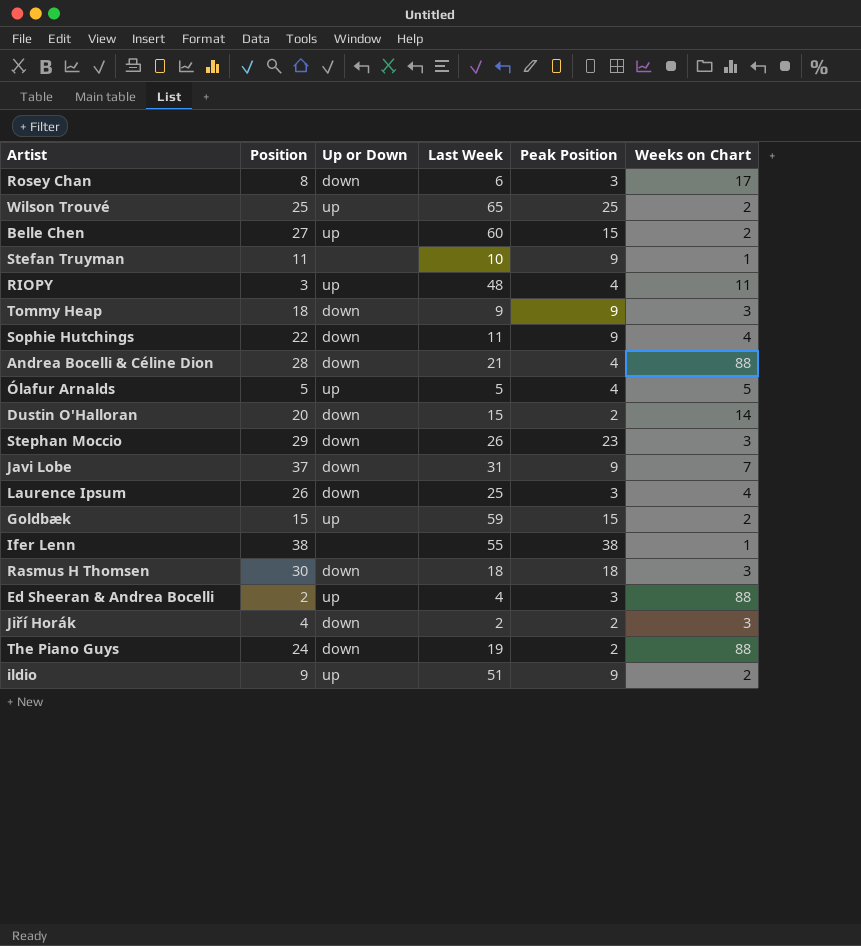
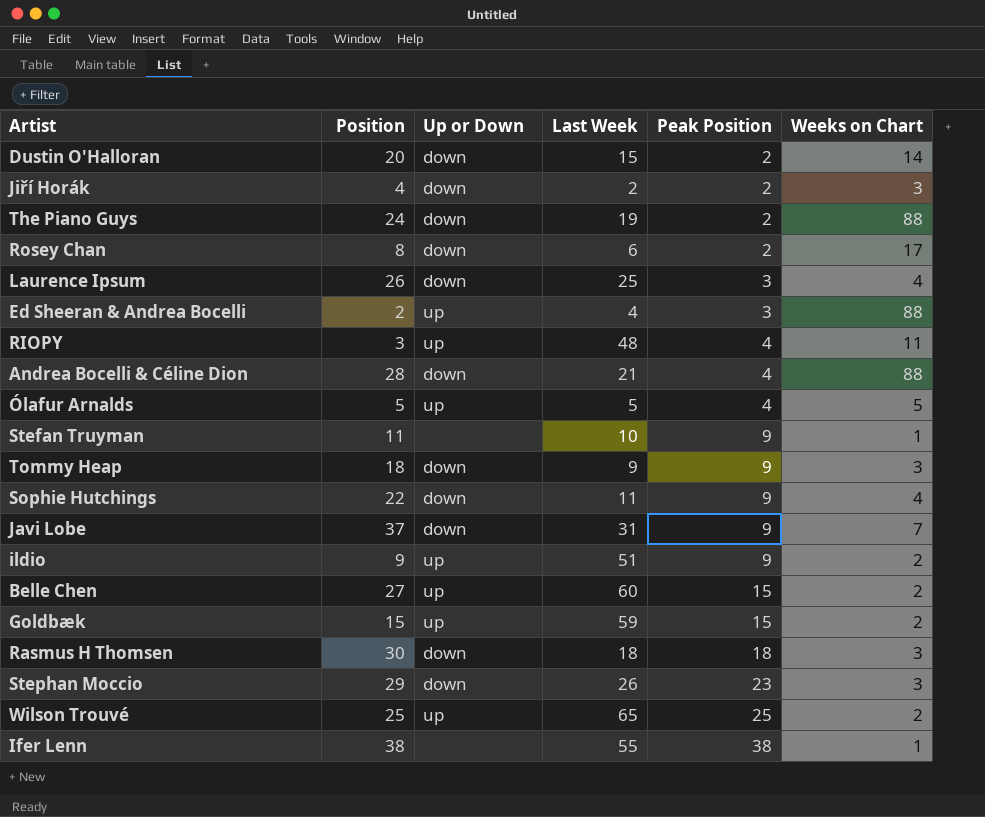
row order: none -> Peak Position ascending
Rosey Chan | Peak Position: 3 -> 2

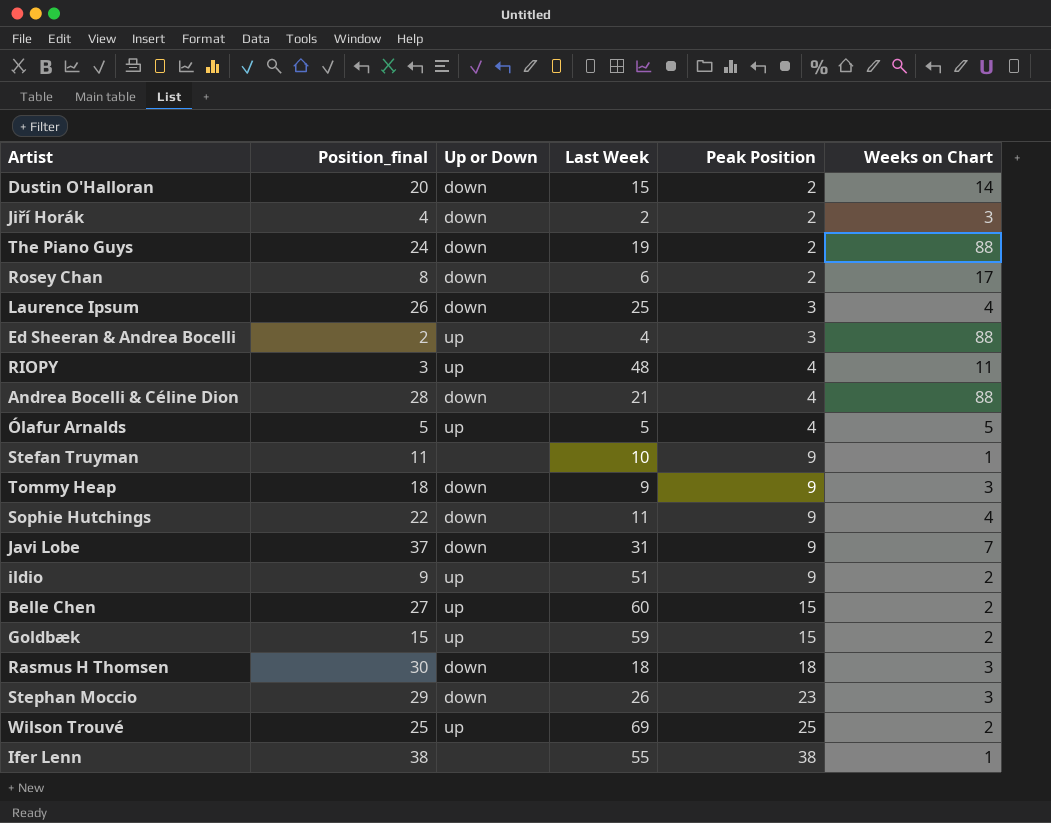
column name: Position -> Position_final
Wilson Trouvé | Last Week: 65 -> 69

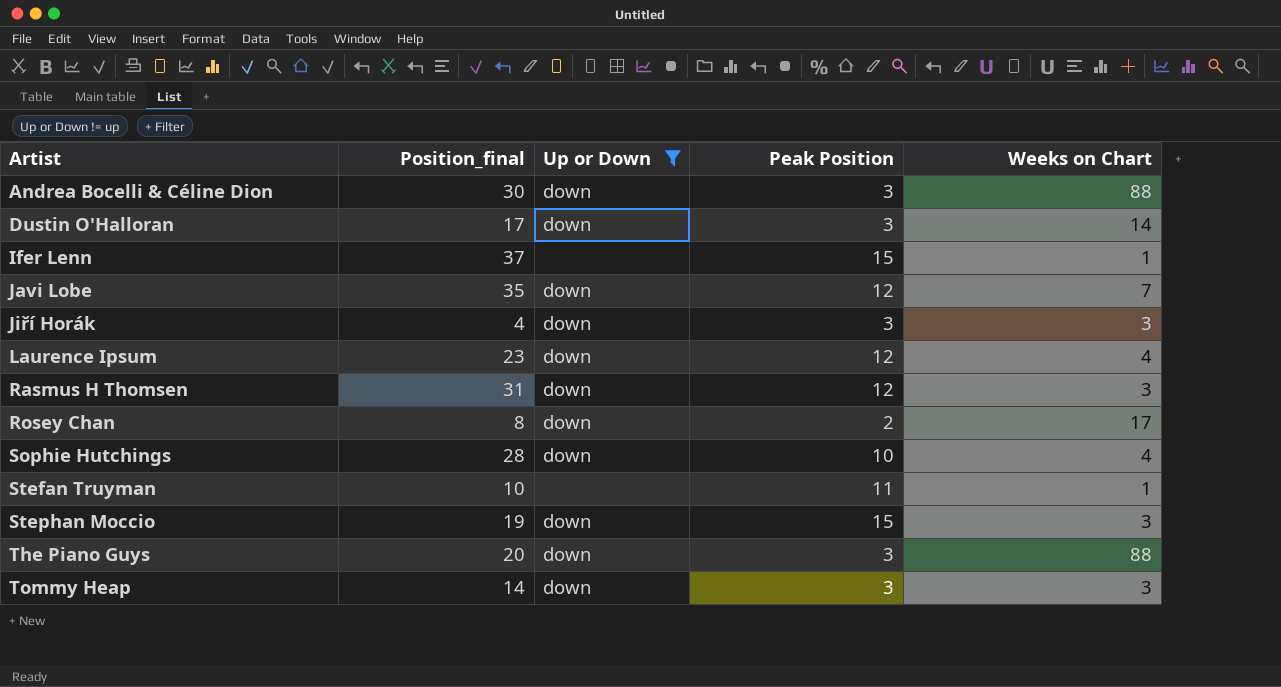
filter: none -> Up or Down != up
row order: Peak Position ascending -> Artist ascending
column Last Week | position: 4 -> none
Andrea Bocelli & Céline Dion | Position_final: 28 -> 30
Andrea Bocelli & Céline Dion | Peak Position: 4 -> 3
Dustin O'Halloran | Position_final: 20 -> 17
Dustin O'Halloran | Peak Position: 2 -> 3
Ifer Lenn | Position_final: 38 -> 37
Ifer Lenn | Peak Position: 38 -> 15
Javi Lobe | Position_final: 37 -> 35
Javi Lobe | Peak Position: 9 -> 12
Jiří Horák | Peak Position: 2 -> 3
Laurence Ipsum | Position_final: 26 -> 23
Laurence Ipsum | Peak Position: 3 -> 12
Rasmus H Thomsen | Position_final: 30 -> 31
Rasmus H Thomsen | Peak Position: 18 -> 12
Sophie Hutchings | Position_final: 22 -> 28
Sophie Hutchings | Peak Position: 9 -> 10
Stefan Truyman | Position_final: 11 -> 10
Stefan Truyman | Peak Position: 9 -> 11
Stephan Moccio | Position_final: 29 -> 19
Stephan Moccio | Peak Position: 23 -> 15
The Piano Guys | Position_final: 24 -> 20
The Piano Guys | Peak Position: 2 -> 3
Tommy Heap | Position_final: 18 -> 14
Tommy Heap | Peak Position: 9 -> 3

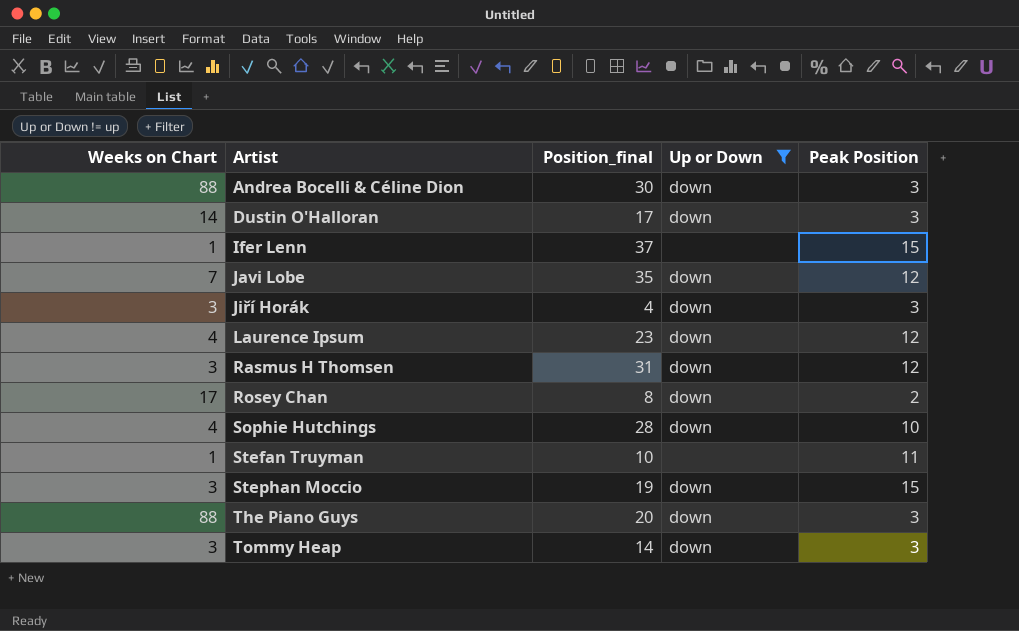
column Weeks on Chart | position: 5 -> 1

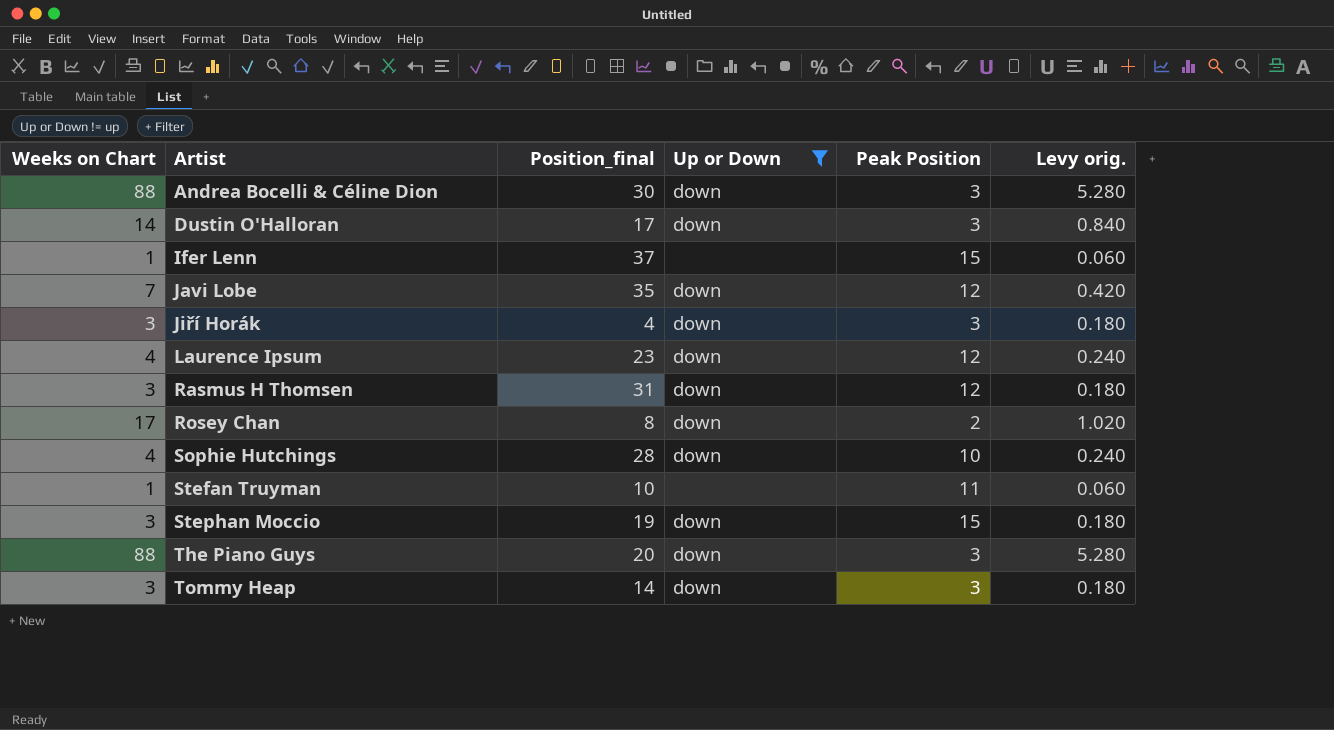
column Levy orig. | formula: none -> [Weeks on Chart] * 0.06

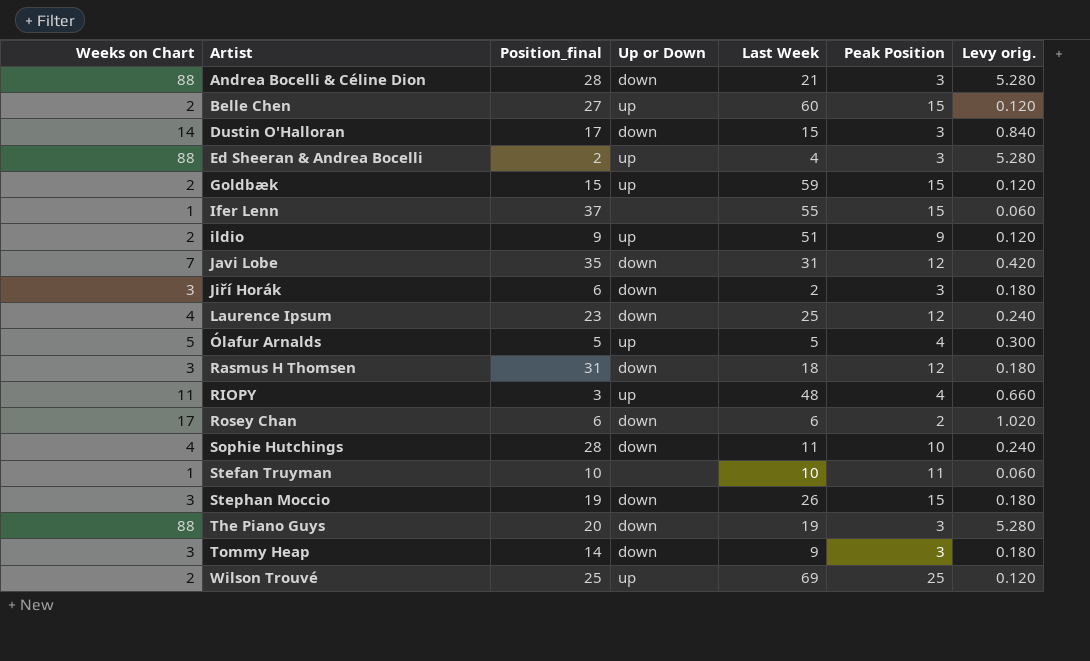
filter: Up or Down != up -> none
column Last Week | position: none -> 5
Andrea Bocelli & Céline Dion | Position_final: 30 -> 28
Jiří Horák | Position_final: 4 -> 6
Rosey Chan | Position_final: 8 -> 6

